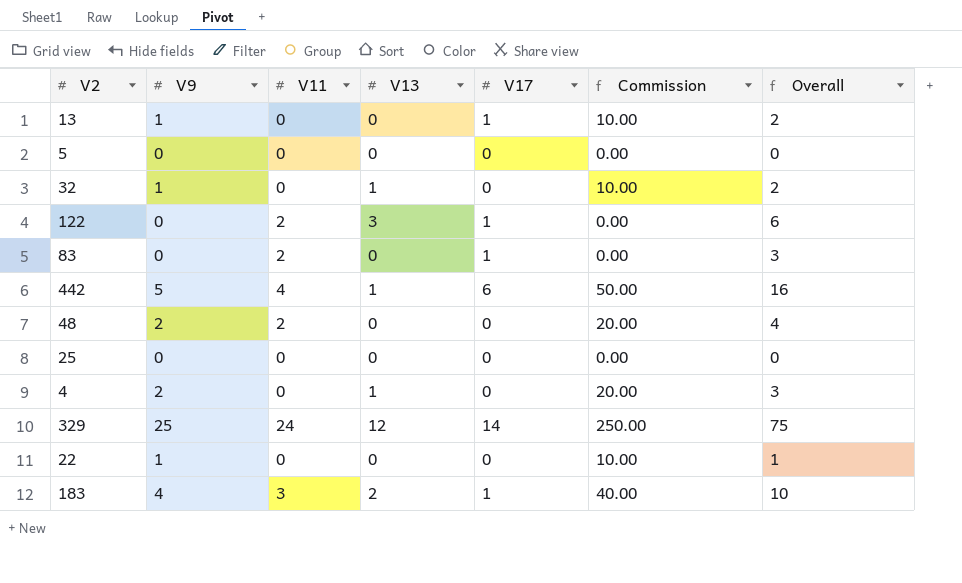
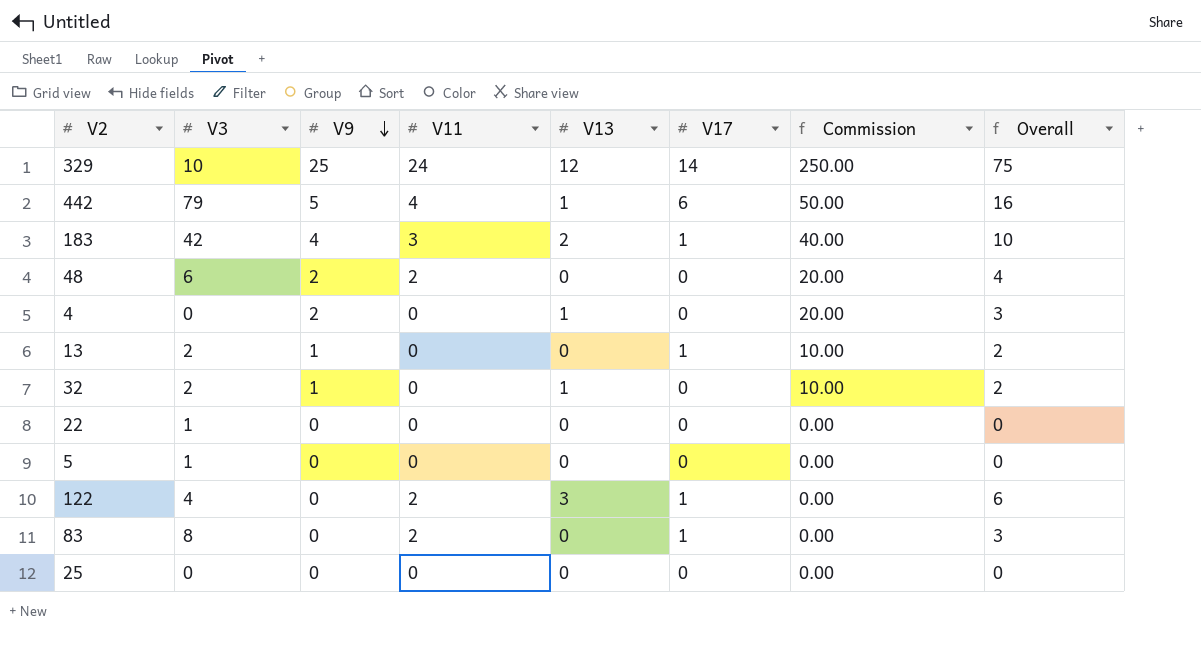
row order: none -> V9 descending
column V3 | position: none -> 2
22 | V9: 1 -> 0
22 | Commission: 10.00 -> 0.00
22 | Overall: 1 -> 0

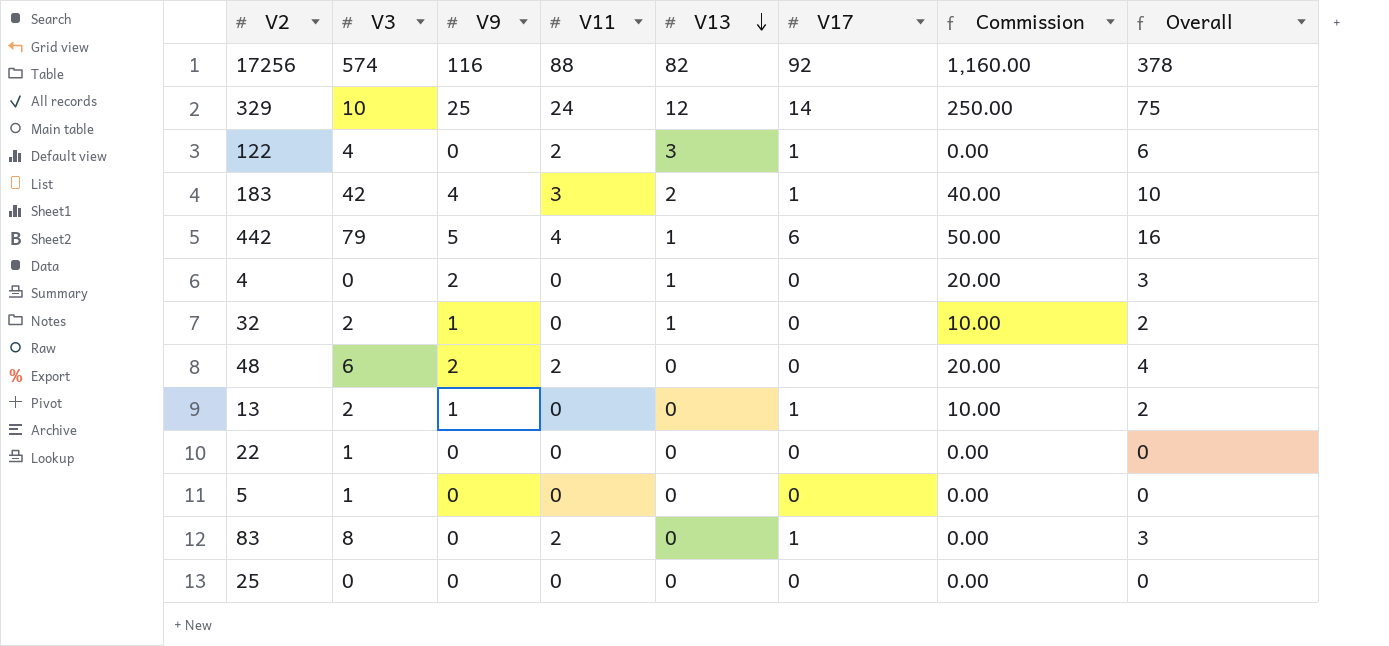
row order: V9 descending -> V13 descending
row 17256: none -> 574 | 116 | 88 | 82 | 92 | 1,160.00 | 378

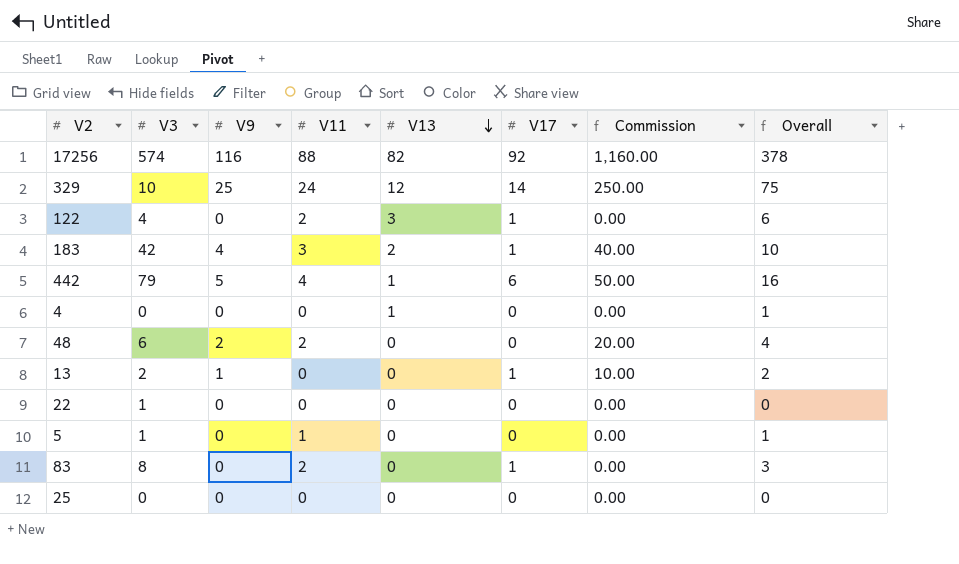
row 32: 2 | 1 | 0 | 1 | 0 | 10.00 | 2 -> none
4 | V9: 2 -> 0
4 | Commission: 20.00 -> 0.00
4 | Overall: 3 -> 1
5 | V11: 0 -> 1
5 | Overall: 0 -> 1

